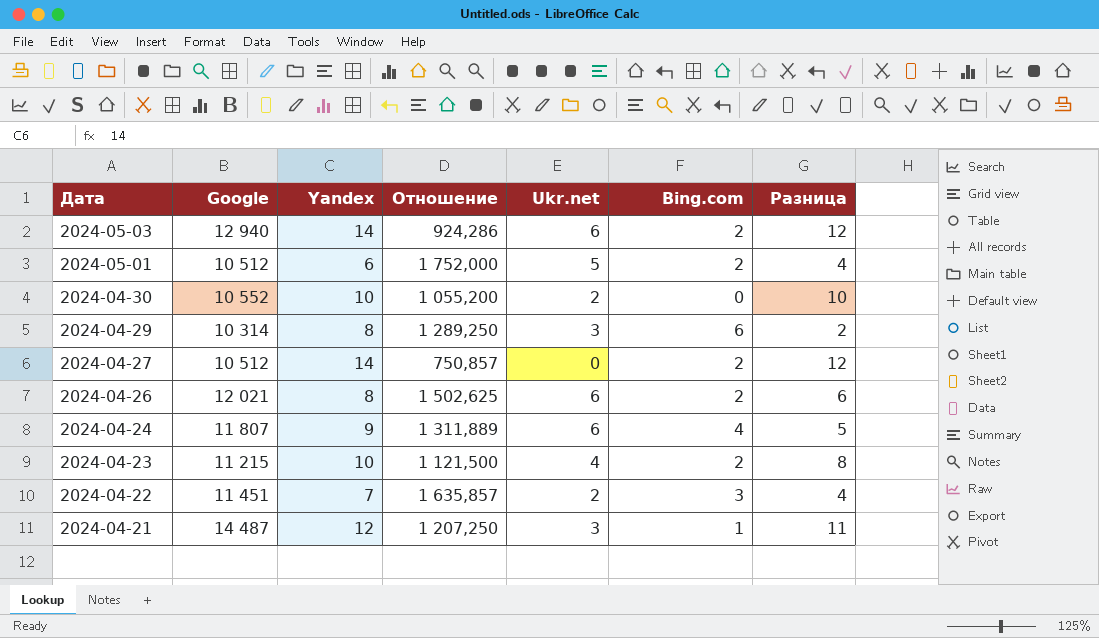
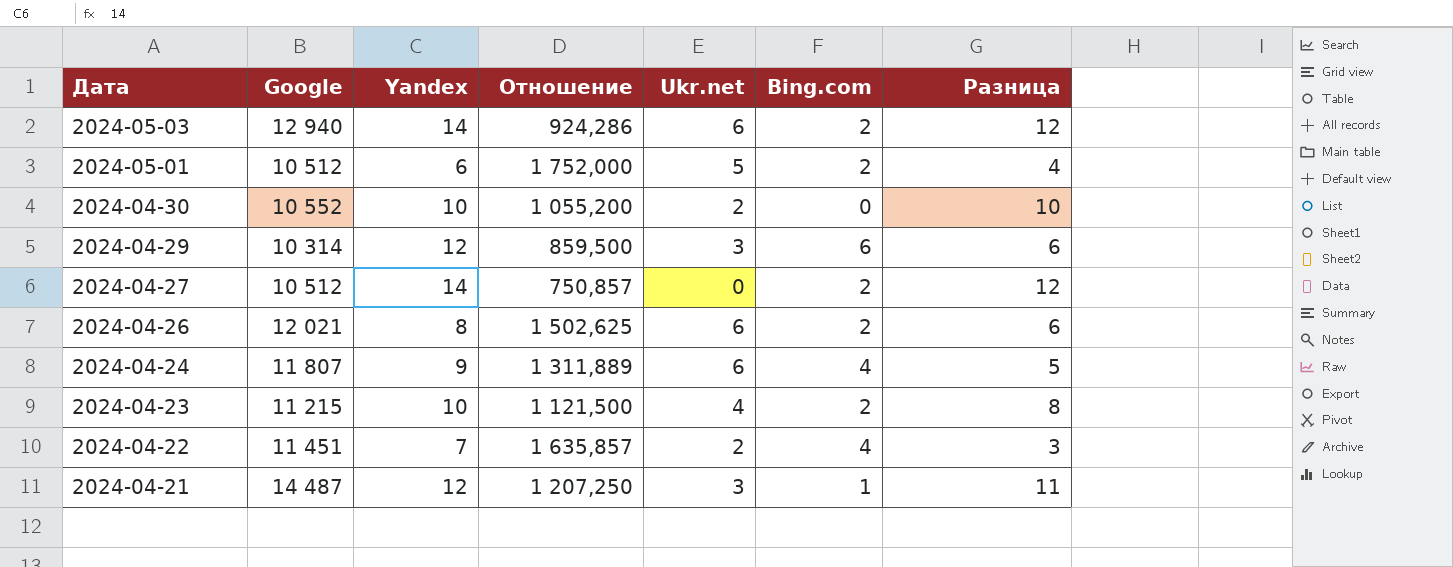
2024-04-29 | Yandex: 8 -> 12
2024-04-29 | Отношение: 1 289,250 -> 859,500
2024-04-29 | Разница: 2 -> 6
2024-04-22 | Bing.com: 3 -> 4
2024-04-22 | Разница: 4 -> 3

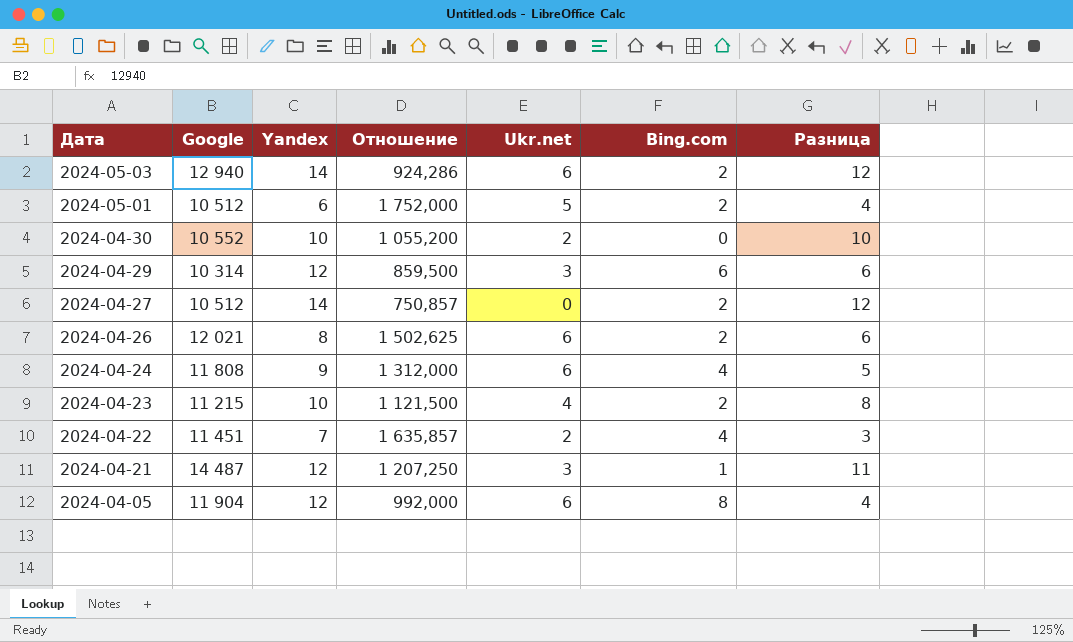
2024-04-24 | Google: 11 807 -> 11 808
2024-04-24 | Отношение: 1 311,889 -> 1 312,000
row 2024-04-05: none -> 11 904 | 12 | 992,000 | 6 | 8 | 4

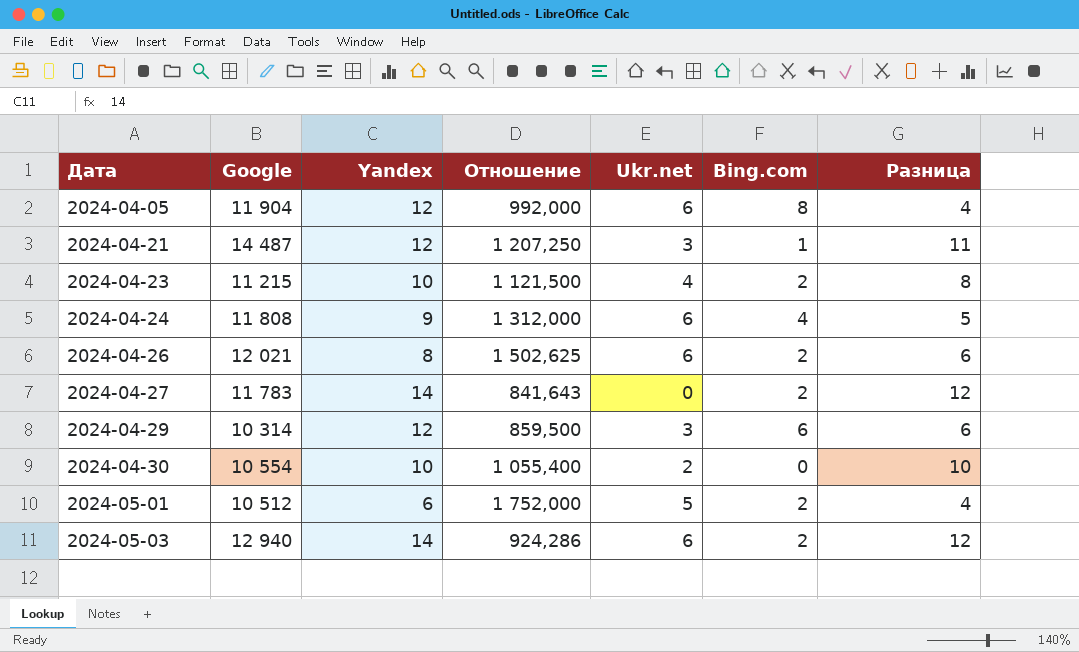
row order: Дата descending -> Дата ascending
row 2024-04-22: 11 451 | 7 | 1 635,857 | 2 | 4 | 3 -> none
2024-04-27 | Google: 10 512 -> 11 783
2024-04-27 | Отношение: 750,857 -> 841,643
2024-04-30 | Google: 10 552 -> 10 554
2024-04-30 | Отношение: 1 055,200 -> 1 055,400

